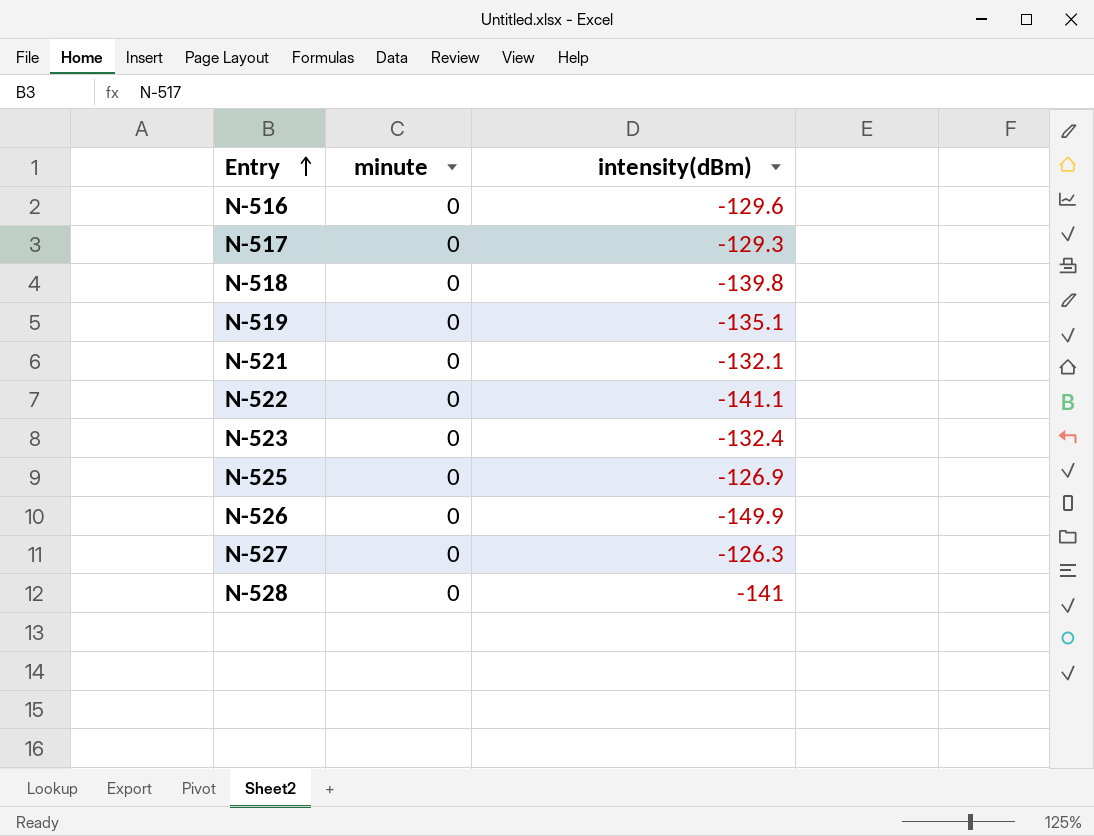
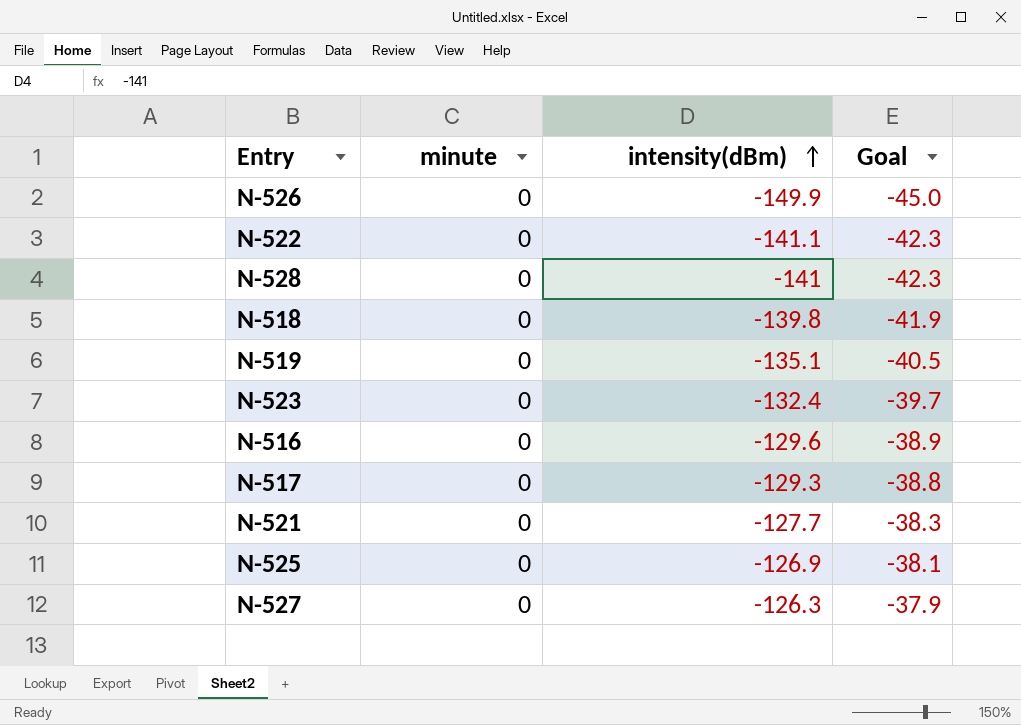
row order: Entry ascending -> intensity(dBm) ascending
column Goal | formula: none -> [intensity(dBm)] * 0.3
N-521 | intensity(dBm): -132.1 -> -127.7

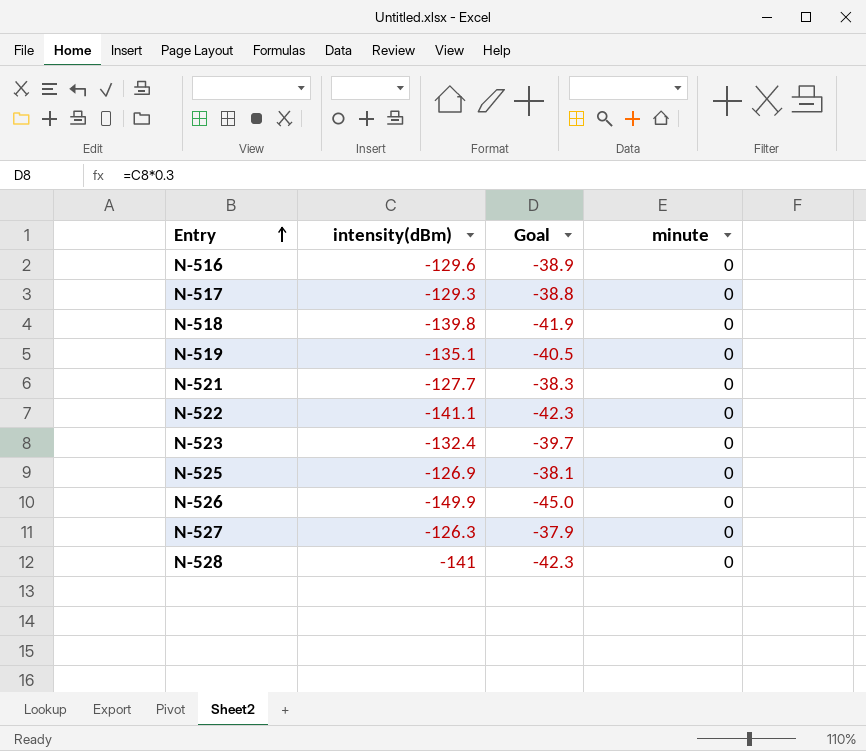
row order: intensity(dBm) ascending -> Entry ascending
column minute | position: 2 -> 4

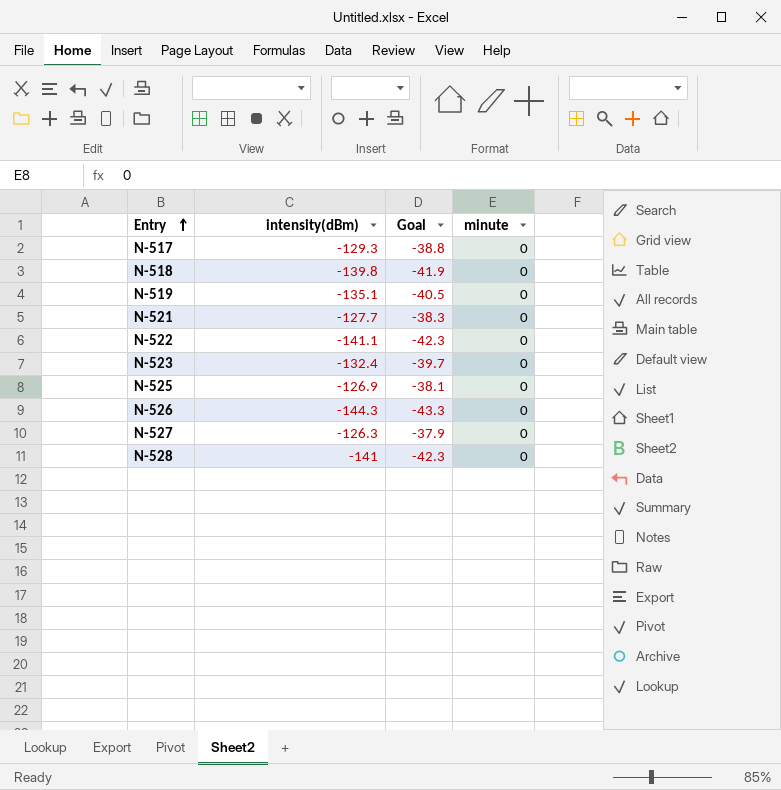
row N-516: -129.6 | -38.9 | 0 -> none
N-526 | intensity(dBm): -149.9 -> -144.3
N-526 | Goal: -45.0 -> -43.3

